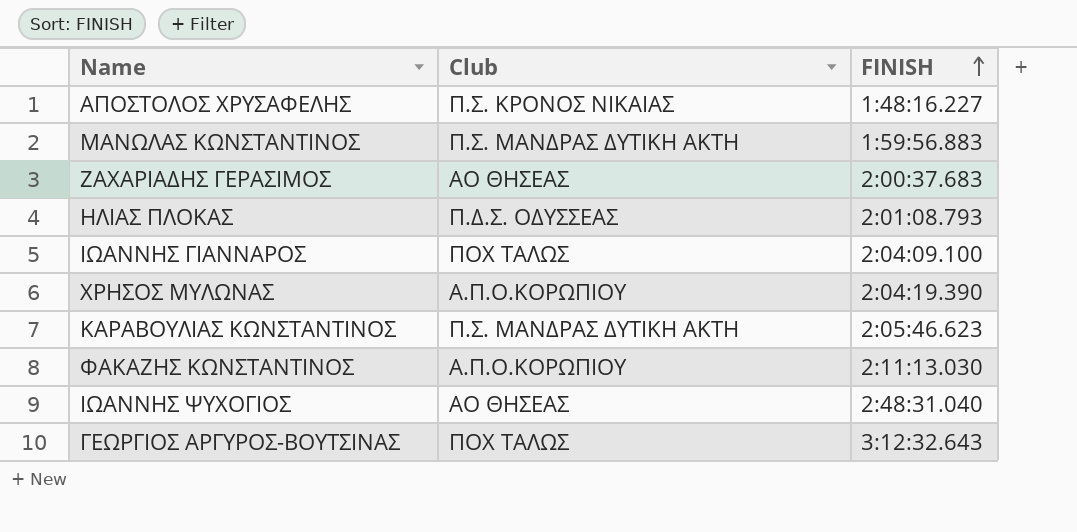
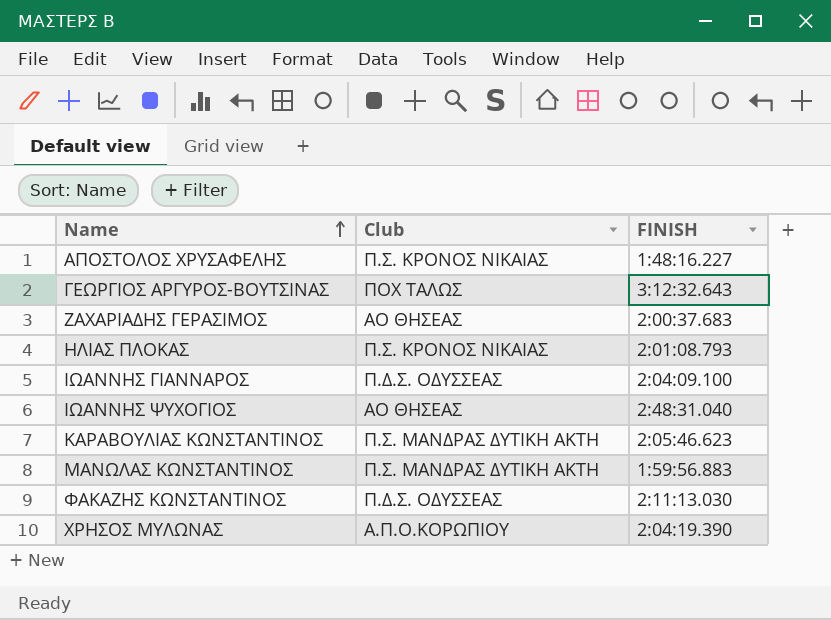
row order: FINISH ascending -> Name ascending
ΗΛΙΑΣ ΠΛΟΚΑΣ | Club: Π.Δ.Σ. ΟΔΥΣΣΕΑΣ -> Π.Σ. ΚΡΟΝΟΣ ΝΙΚΑΙΑΣ
ΙΩΑΝΝΗΣ ΓΙΑΝΝΑΡΟΣ | Club: ΠΟΧ ΤΑΛΩΣ -> Π.Δ.Σ. ΟΔΥΣΣΕΑΣ
ΦΑΚΑΖΗΣ ΚΩΝΣΤΑΝΤΙΝΟΣ | Club: Α.Π.Ο.ΚΟΡΩΠΙΟΥ -> Π.Δ.Σ. ΟΔΥΣΣΕΑΣ

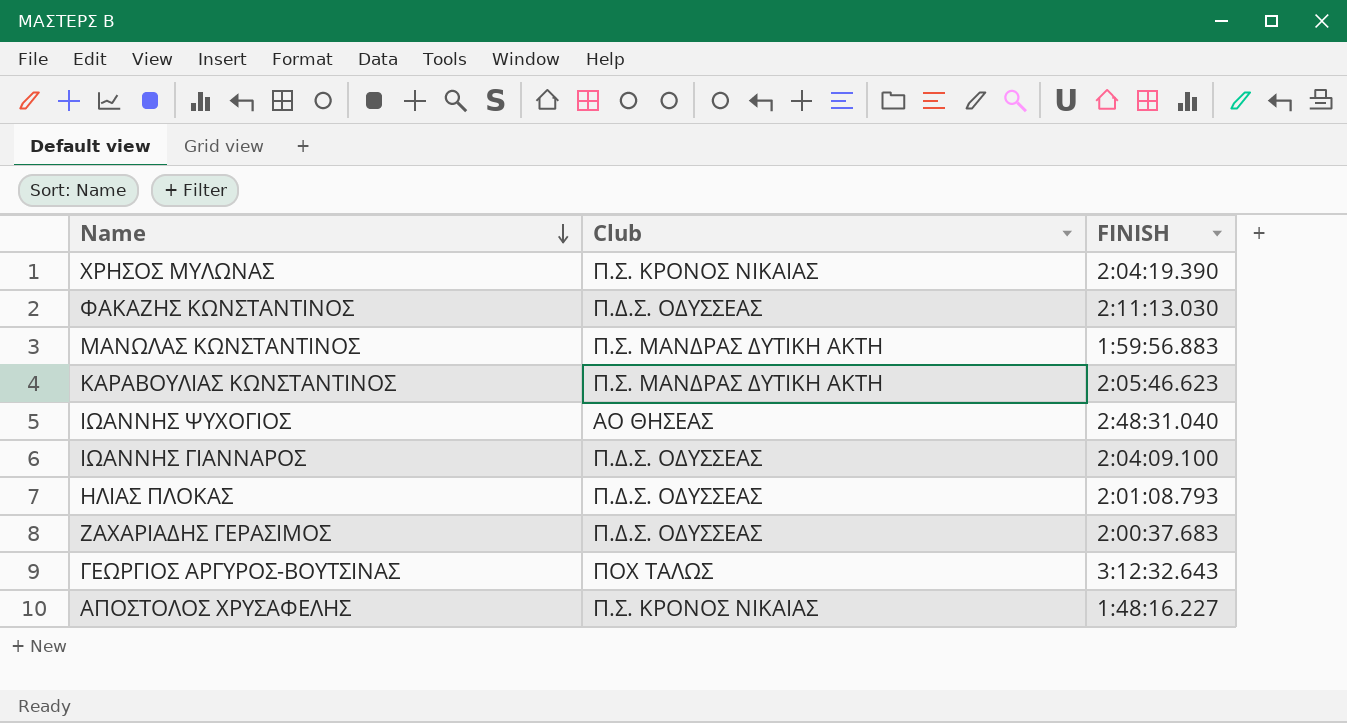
row order: Name ascending -> Name descending
ΧΡΗΣΟΣ ΜΥΛΩΝΑΣ | Club: Α.Π.Ο.ΚΟΡΩΠΙΟΥ -> Π.Σ. ΚΡΟΝΟΣ ΝΙΚΑΙΑΣ
ΗΛΙΑΣ ΠΛΟΚΑΣ | Club: Π.Σ. ΚΡΟΝΟΣ ΝΙΚΑΙΑΣ -> Π.Δ.Σ. ΟΔΥΣΣΕΑΣ
ΖΑΧΑΡΙΑΔΗΣ ΓΕΡΑΣΙΜΟΣ | Club: ΑΟ ΘΗΣΕΑΣ -> Π.Δ.Σ. ΟΔΥΣΣΕΑΣ

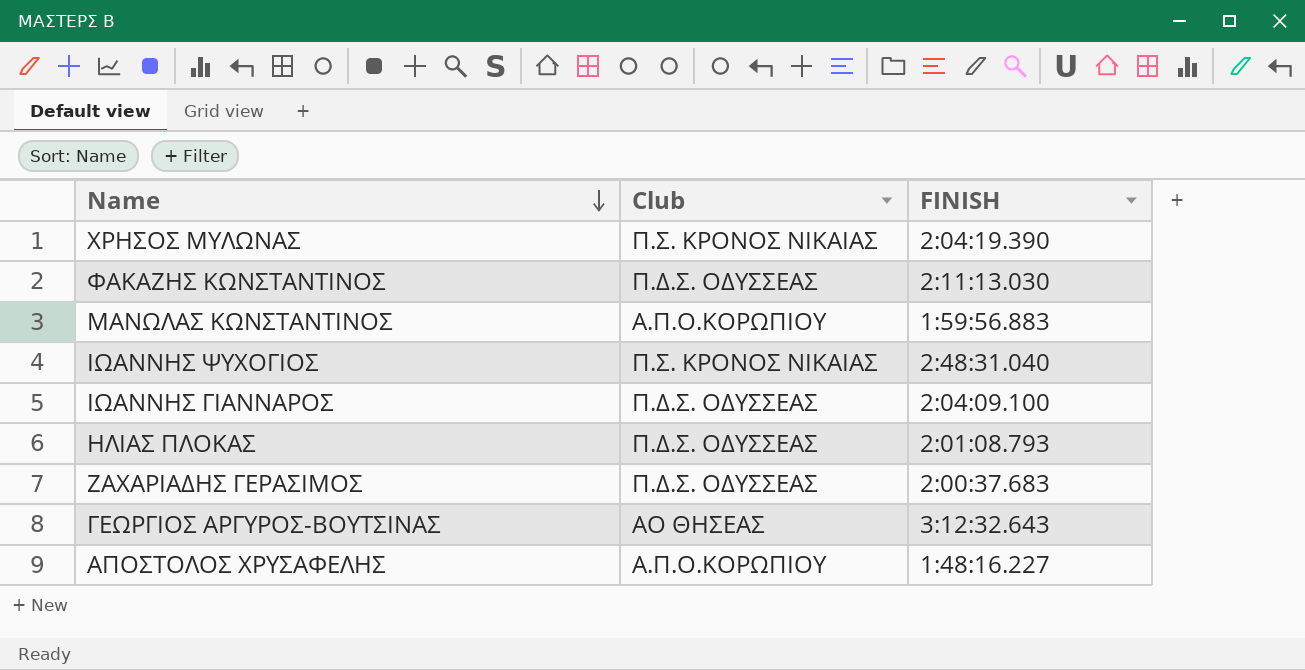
row ΚΑΡΑΒΟΥΛΙΑΣ ΚΩΝΣΤΑΝΤΙΝΟΣ: Π.Σ. ΜΑΝΔΡΑΣ ΔΥΤΙΚΗ ΑΚΤΗ | 2:05:46.623 -> none
ΜΑΝΩΛΑΣ ΚΩΝΣΤΑΝΤΙΝΟΣ | Club: Π.Σ. ΜΑΝΔΡΑΣ ΔΥΤΙΚΗ ΑΚΤΗ -> Α.Π.Ο.ΚΟΡΩΠΙΟΥ
ΙΩΑΝΝΗΣ ΨΥΧΟΓΙΟΣ | Club: ΑΟ ΘΗΣΕΑΣ -> Π.Σ. ΚΡΟΝΟΣ ΝΙΚΑΙΑΣ
ΓΕΩΡΓΙΟΣ ΑΡΓΥΡΟΣ-ΒΟΥΤΣΙΝΑΣ | Club: ΠΟΧ ΤΑΛΩΣ -> ΑΟ ΘΗΣΕΑΣ
ΑΠΟΣΤΟΛΟΣ ΧΡΥΣΑΦΕΛΗΣ | Club: Π.Σ. ΚΡΟΝΟΣ ΝΙΚΑΙΑΣ -> Α.Π.Ο.ΚΟΡΩΠΙΟΥ

